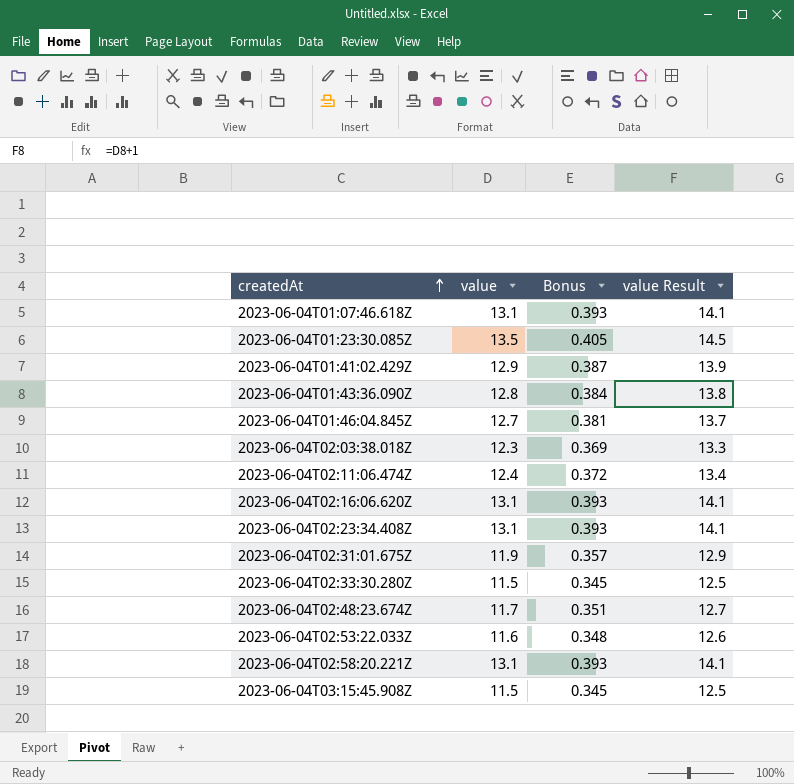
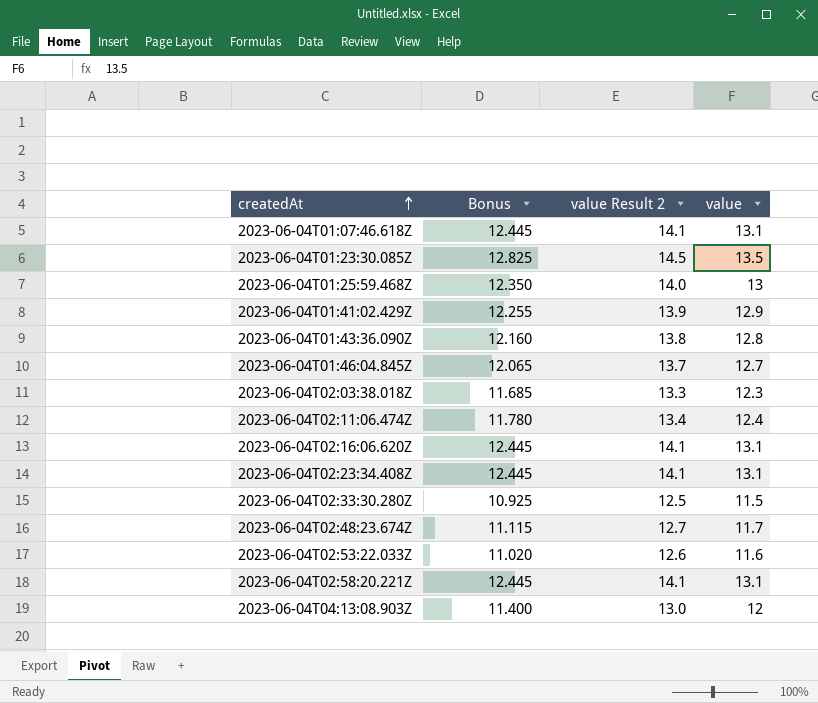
column Bonus | formula: [value] * 0.03 -> [value] * 0.95
column name: value Result -> value Result 2
column value | position: 2 -> 4
row 2023-06-04T02:31:01.675Z: 11.9 | 0.357 | 12.9 -> none
row 2023-06-04T03:15:45.908Z: 11.5 | 0.345 | 12.5 -> none
row 2023-06-04T01:25:59.468Z: none -> 12.350 | 14.0 | 13
row 2023-06-04T04:13:08.903Z: none -> 11.400 | 13.0 | 12

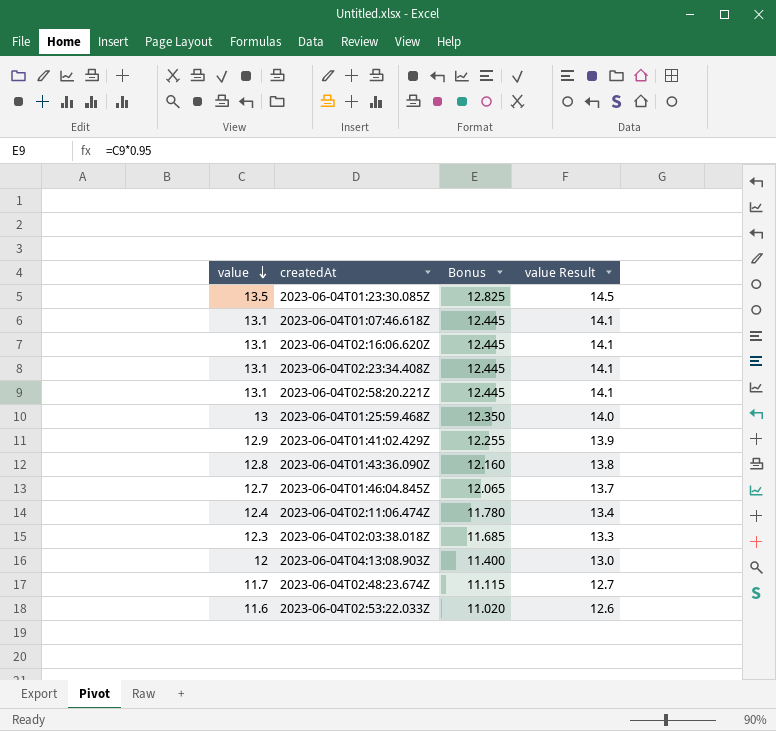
row order: createdAt ascending -> value descending
column value | position: 4 -> 1
column name: value Result 2 -> value Result
row 2023-06-04T02:33:30.280Z: 10.925 | 12.5 | 11.5 -> none

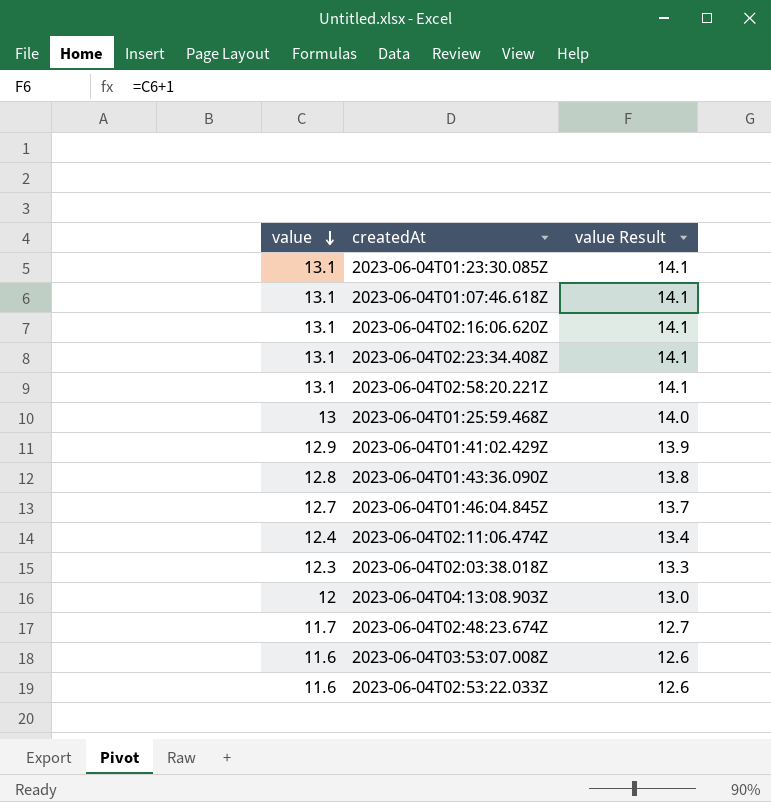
column Bonus | formula: [value] * 0.95 -> none
2023-06-04T01:23:30.085Z | value: 13.5 -> 13.1
2023-06-04T01:23:30.085Z | value Result: 14.5 -> 14.1
row 2023-06-04T03:53:07.008Z: none -> 11.6 | 12.6

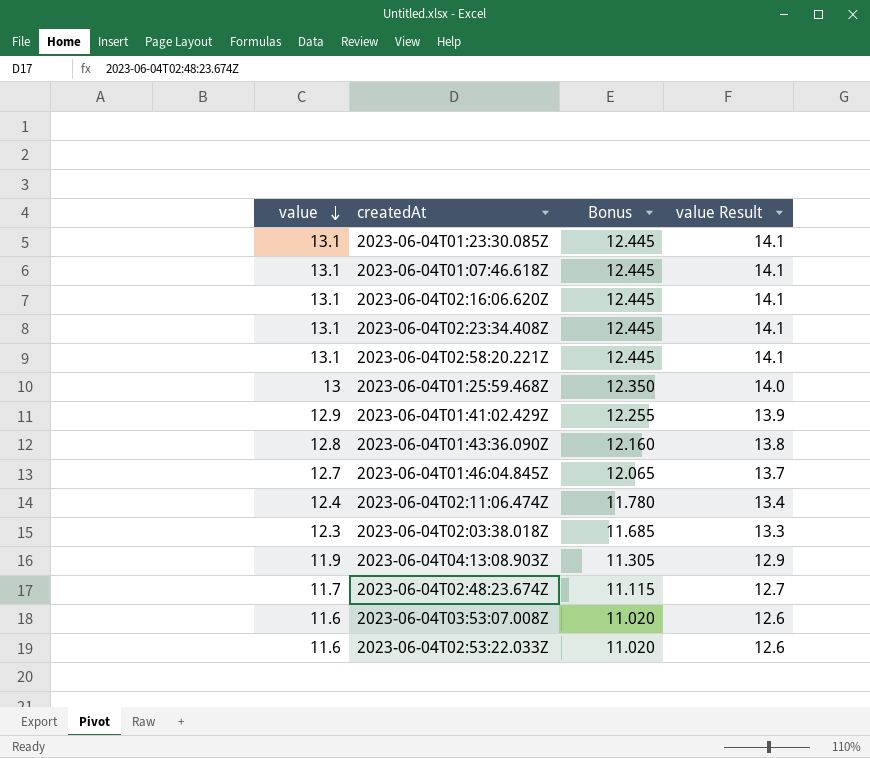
column Bonus | formula: none -> [value] * 0.95
2023-06-04T04:13:08.903Z | value: 12 -> 11.9
2023-06-04T04:13:08.903Z | value Result: 13.0 -> 12.9

